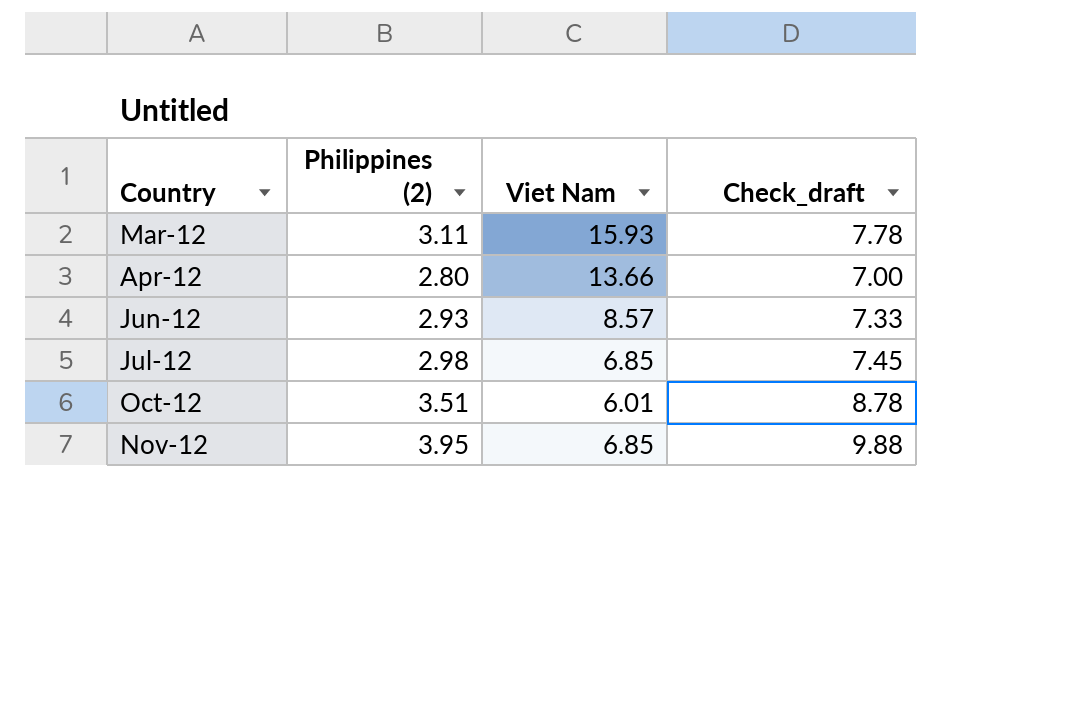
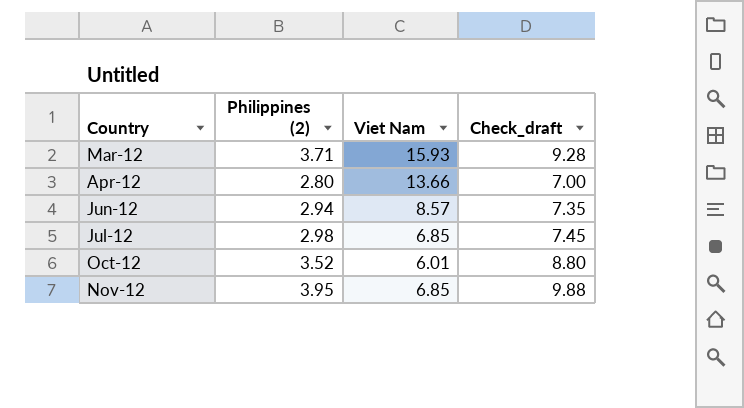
Mar-12 | Philippines (2): 3.11 -> 3.71
Mar-12 | Check_draft: 7.78 -> 9.28
Jun-12 | Philippines (2): 2.93 -> 2.94
Jun-12 | Check_draft: 7.33 -> 7.35
Oct-12 | Philippines (2): 3.51 -> 3.52
Oct-12 | Check_draft: 8.78 -> 8.80

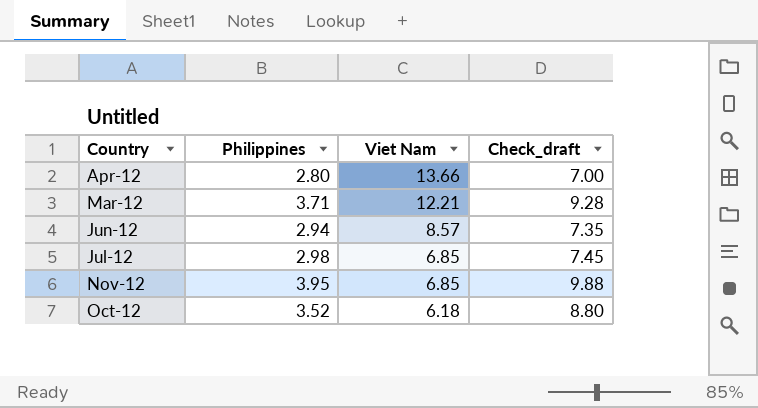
row order: Country ascending -> Viet Nam descending
column name: Philippines (2) -> Philippines
Mar-12 | Viet Nam: 15.93 -> 12.21
Oct-12 | Viet Nam: 6.01 -> 6.18

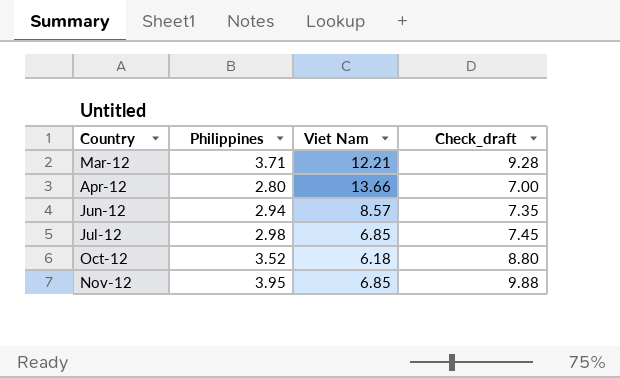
row order: Viet Nam descending -> Country ascending

